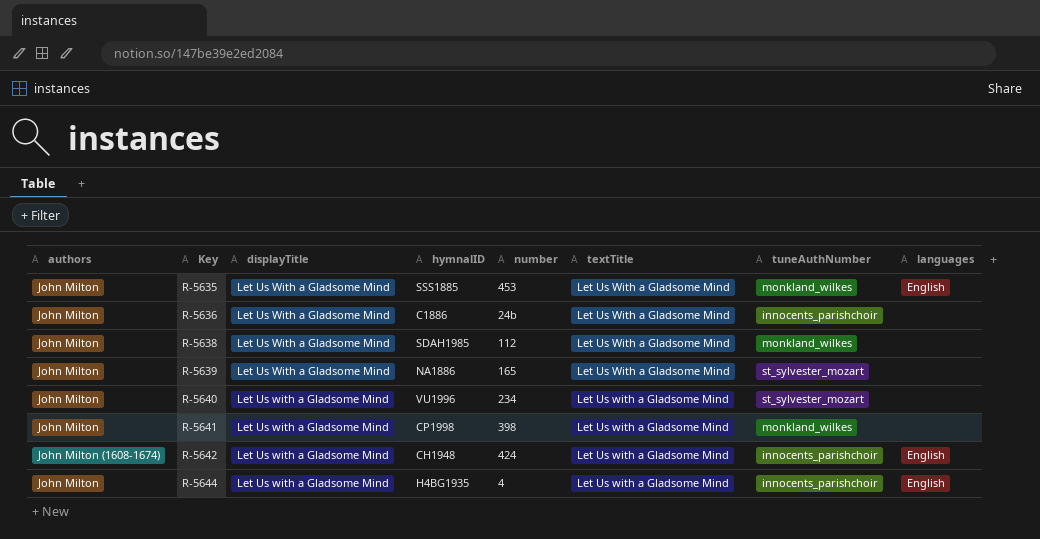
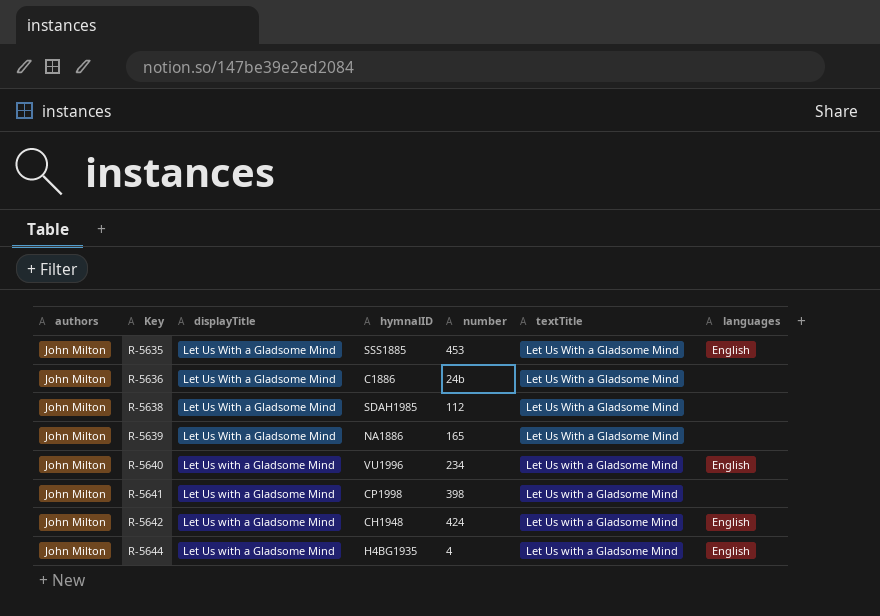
column tuneAuthNumber | position: 7 -> none
R-5640 | languages: none -> English
R-5642 | authors: John Milton (1608-1674) -> John Milton

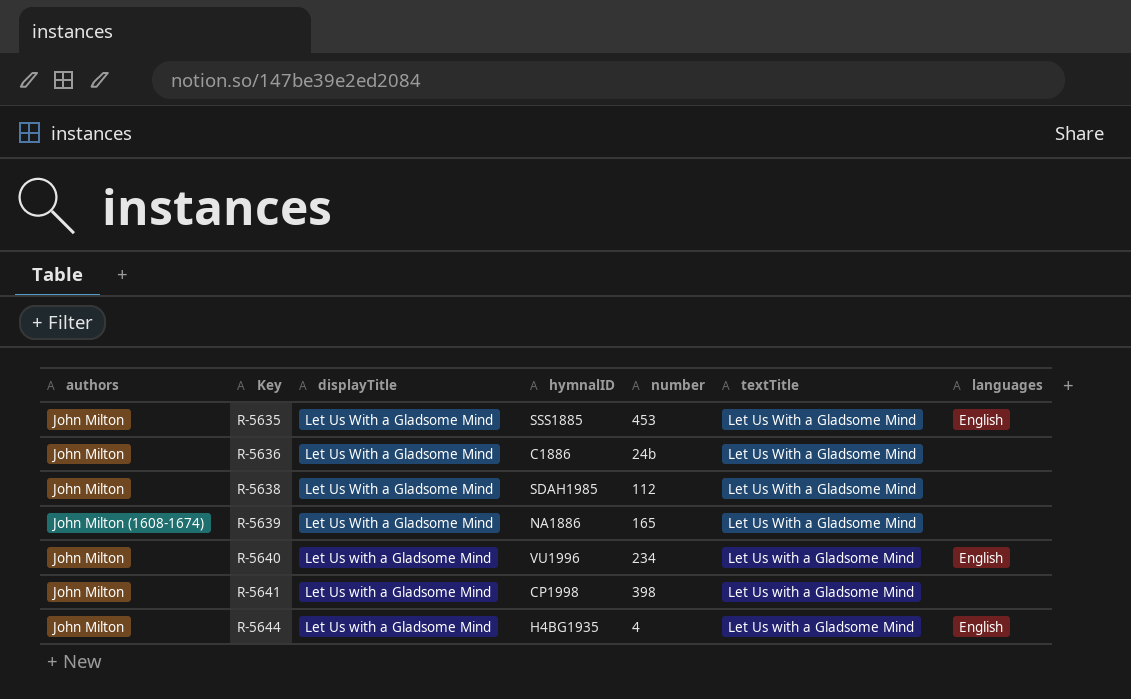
row R-5642: John Milton | Let Us with a Gladsome Mind | CH1948 | 424 | Let Us with a Gladsome Mind | English -> none
R-5639 | authors: John Milton -> John Milton (1608-1674)

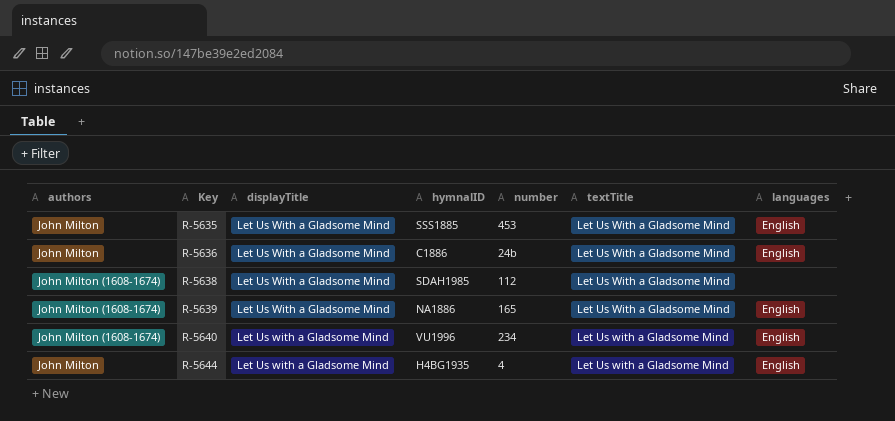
row R-5641: John Milton | Let Us with a Gladsome Mind | CP1998 | 398 | Let Us with a Gladsome Mind | none -> none
R-5636 | languages: none -> English
R-5638 | authors: John Milton -> John Milton (1608-1674)
R-5639 | languages: none -> English
R-5640 | authors: John Milton -> John Milton (1608-1674)

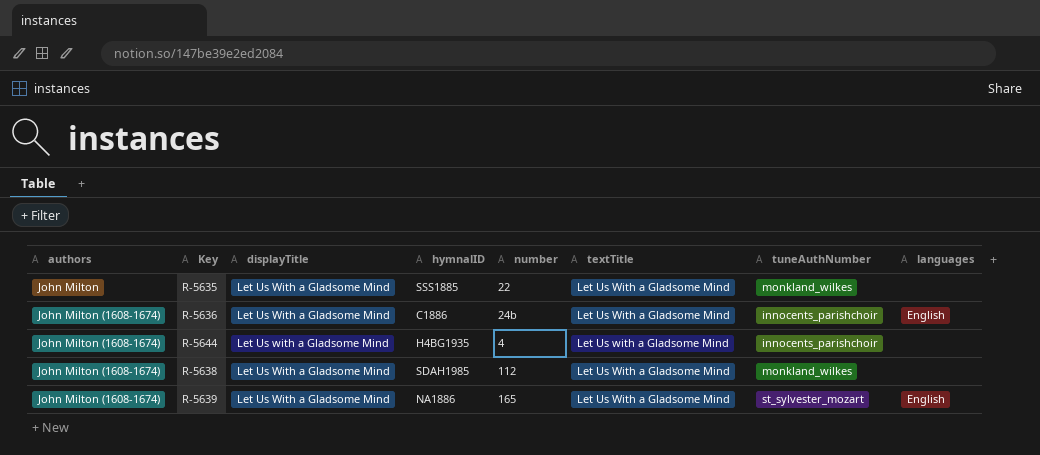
row order: Key ascending -> authors ascending
column tuneAuthNumber | position: none -> 7
row R-5640: John Milton (1608-1674) | Let Us with a Gladsome Mind | VU1996 | 234 | Let Us with a Gladsome Mind | English -> none
R-5635 | number: 453 -> 22
R-5635 | languages: English -> none
R-5636 | authors: John Milton -> John Milton (1608-1674)
R-5644 | authors: John Milton -> John Milton (1608-1674)
R-5644 | languages: English -> none

